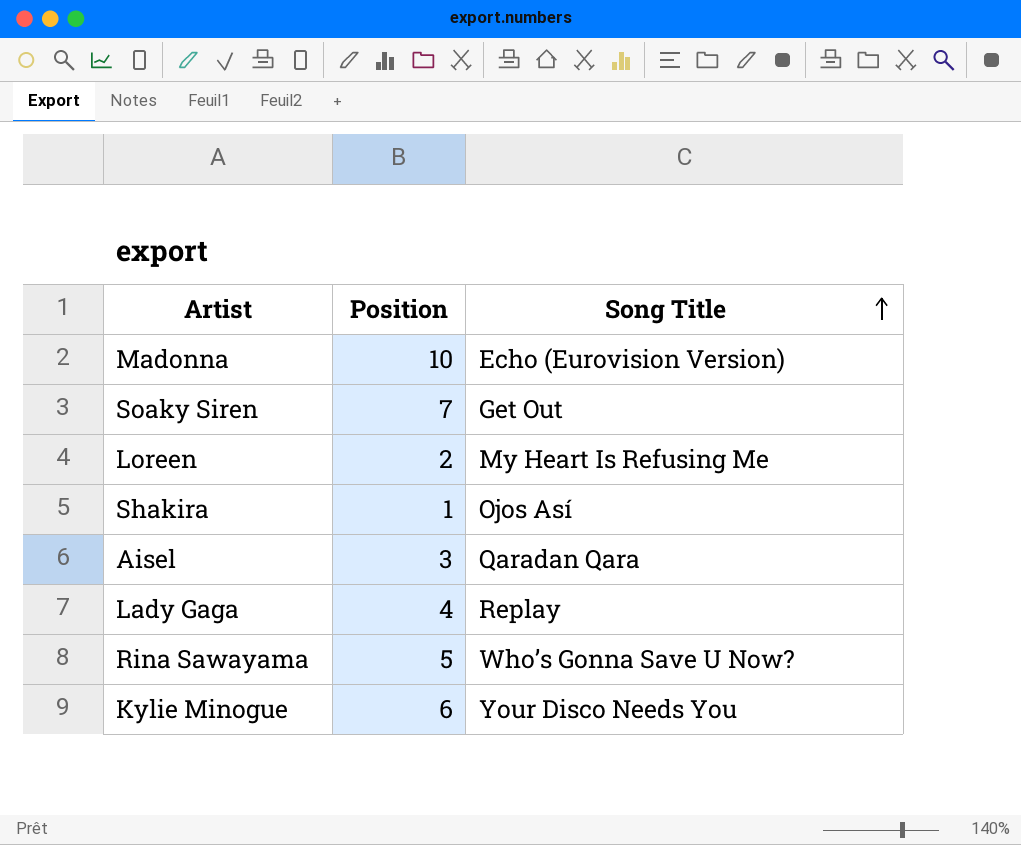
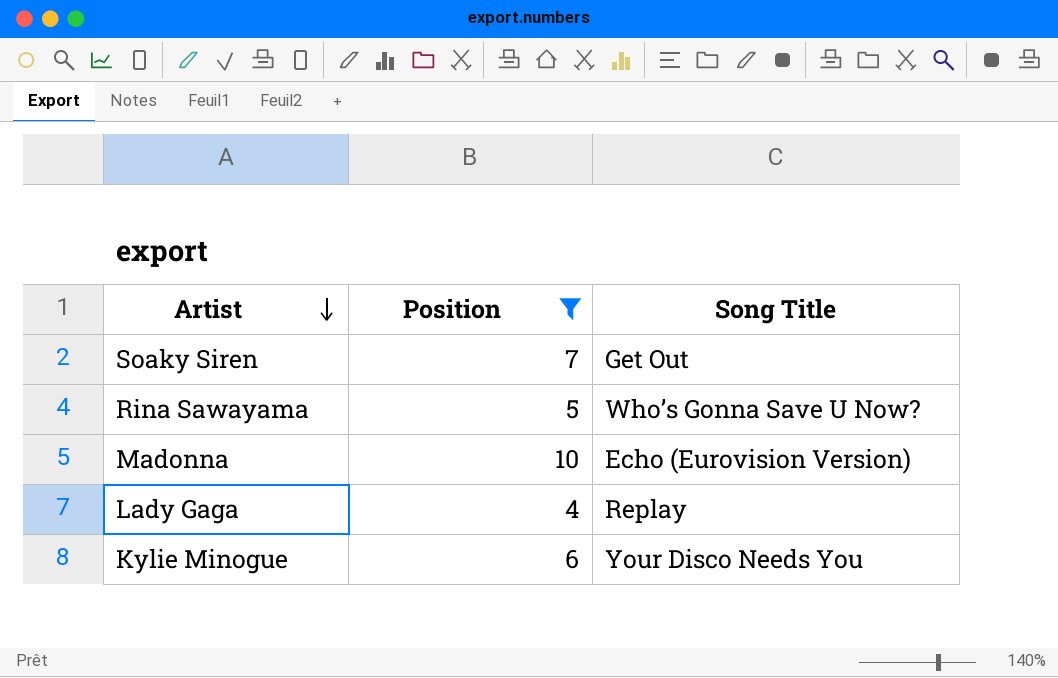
filter: none -> Position >= 4
row order: Song Title ascending -> Artist descending

